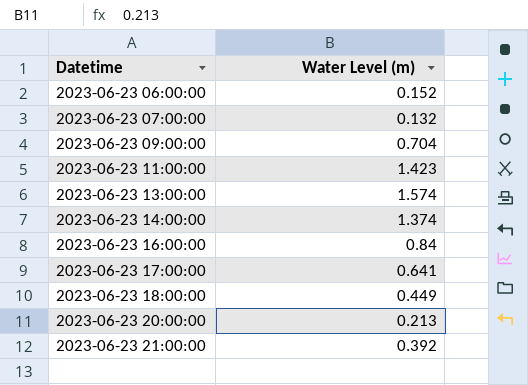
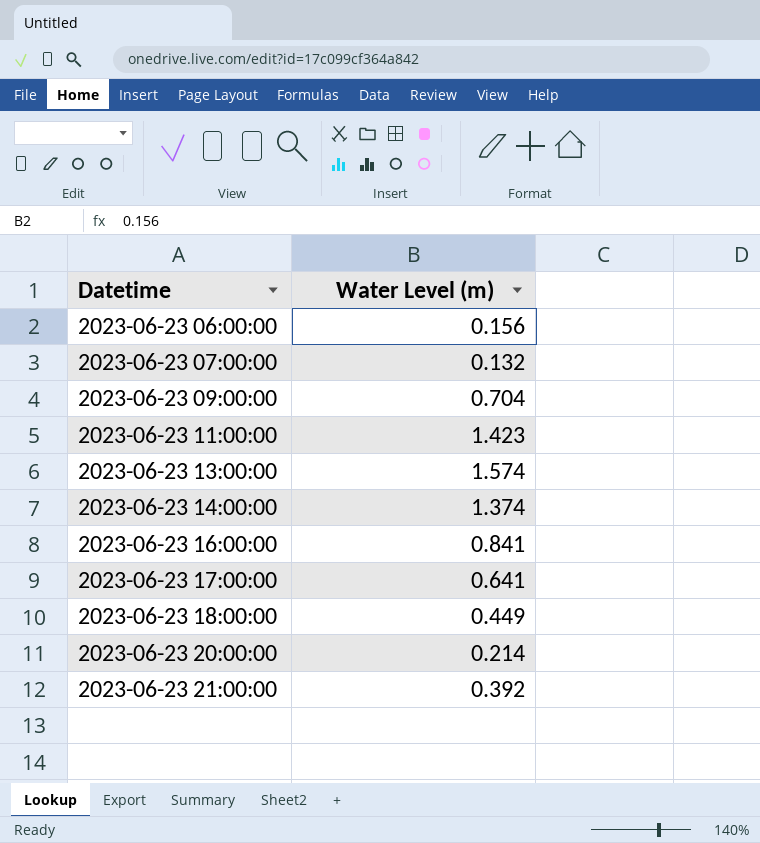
2023-06-23 06:00:00 | Water Level (m): 0.152 -> 0.156
2023-06-23 16:00:00 | Water Level (m): 0.84 -> 0.841
2023-06-23 20:00:00 | Water Level (m): 0.213 -> 0.214

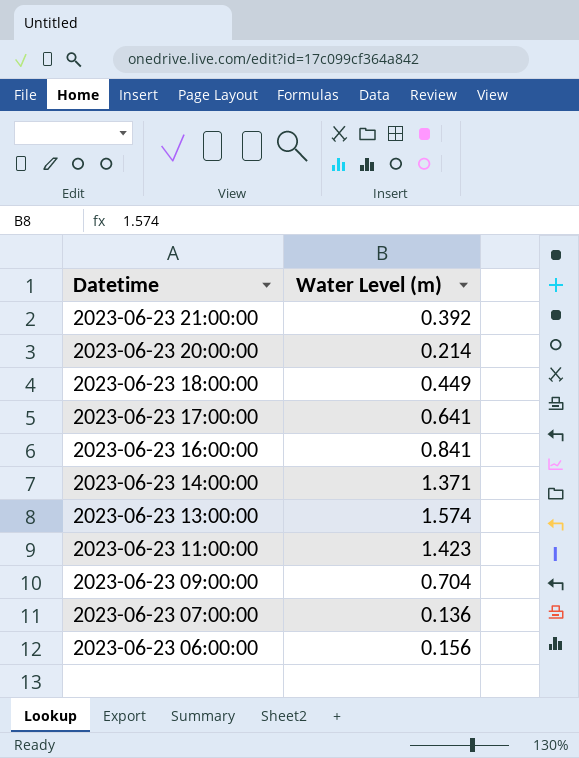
row order: Datetime ascending -> Datetime descending
2023-06-23 14:00:00 | Water Level (m): 1.374 -> 1.371
2023-06-23 07:00:00 | Water Level (m): 0.132 -> 0.136

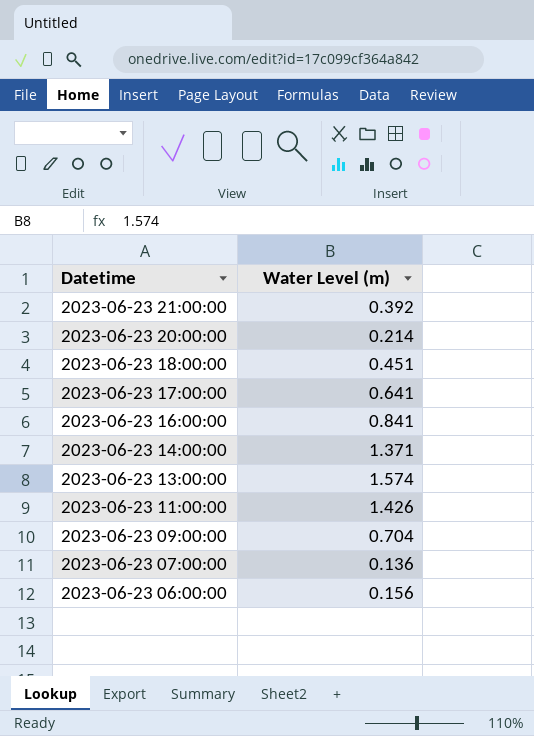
2023-06-23 18:00:00 | Water Level (m): 0.449 -> 0.451
2023-06-23 11:00:00 | Water Level (m): 1.423 -> 1.426

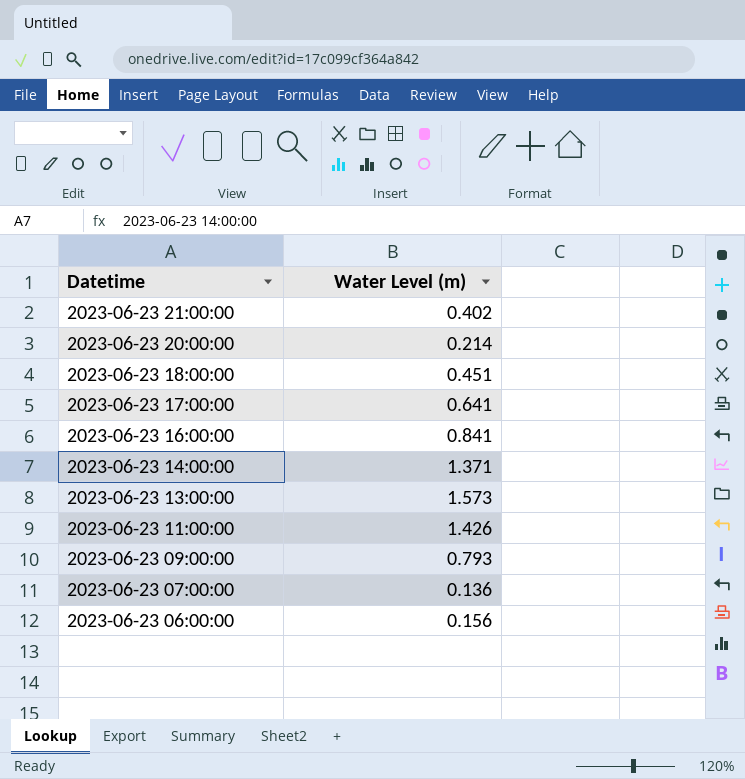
2023-06-23 21:00:00 | Water Level (m): 0.392 -> 0.402
2023-06-23 13:00:00 | Water Level (m): 1.574 -> 1.573
2023-06-23 09:00:00 | Water Level (m): 0.704 -> 0.793

